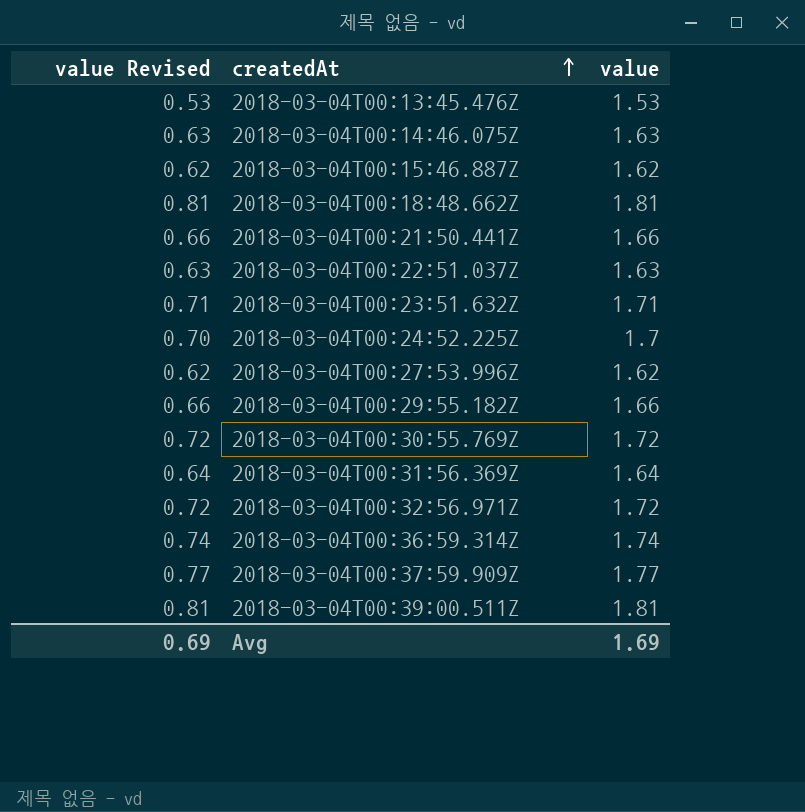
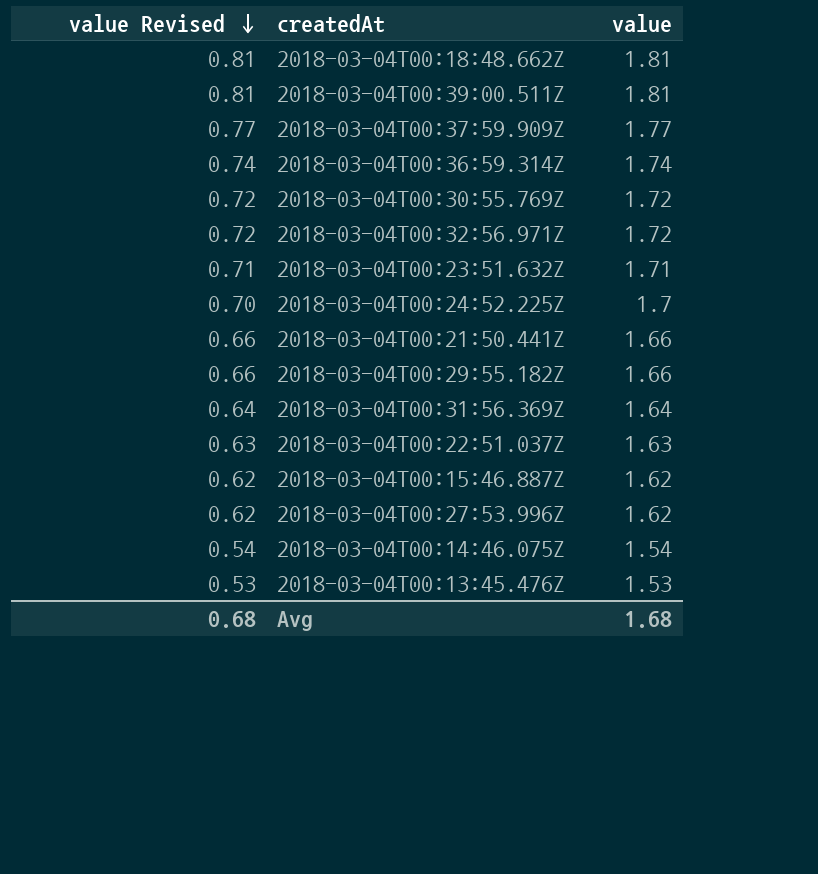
row order: createdAt ascending -> value Revised descending
2018-03-04T00:14:46.075Z | value Revised: 0.63 -> 0.54
2018-03-04T00:14:46.075Z | value: 1.63 -> 1.54
Avg | value Revised: 0.69 -> 0.68
Avg | value: 1.69 -> 1.68

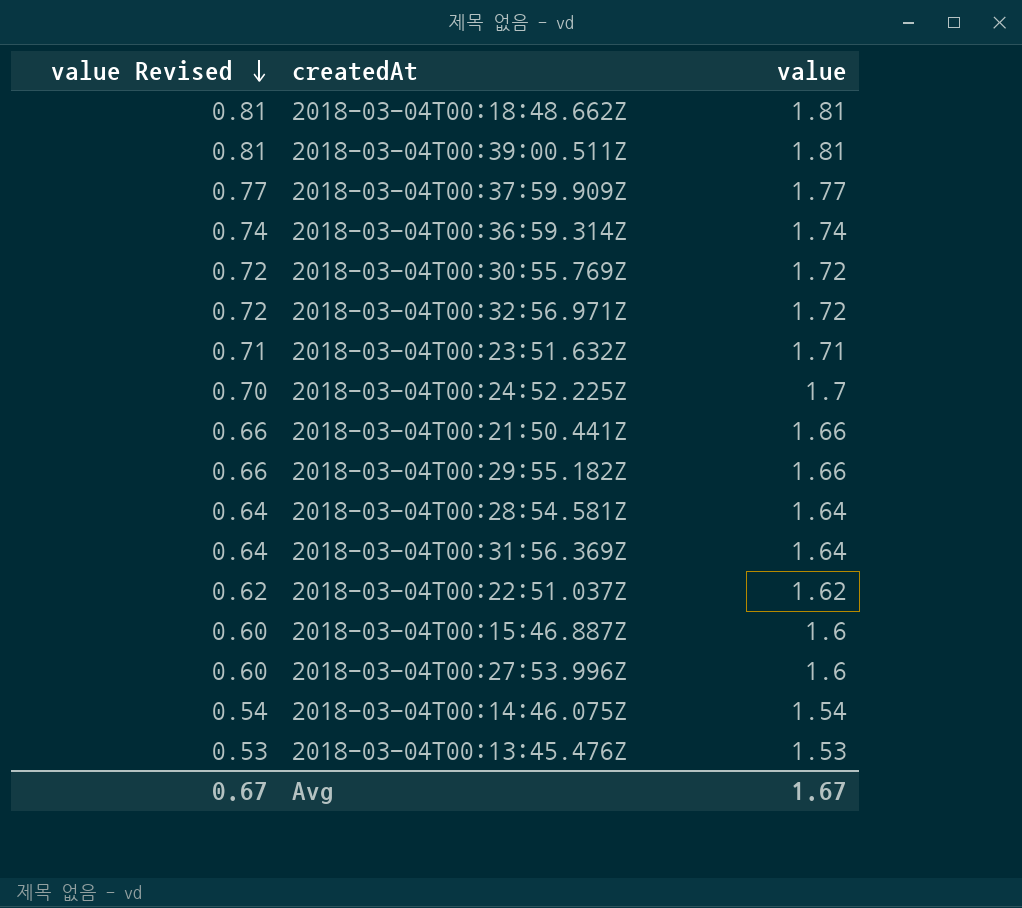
row 2018-03-04T00:28:54.581Z: none -> 0.64 | 1.64
2018-03-04T00:22:51.037Z | value Revised: 0.63 -> 0.62
2018-03-04T00:22:51.037Z | value: 1.63 -> 1.62
2018-03-04T00:15:46.887Z | value Revised: 0.62 -> 0.60
2018-03-04T00:15:46.887Z | value: 1.62 -> 1.6
2018-03-04T00:27:53.996Z | value Revised: 0.62 -> 0.60
2018-03-04T00:27:53.996Z | value: 1.62 -> 1.6
Avg | value Revised: 0.68 -> 0.67
Avg | value: 1.68 -> 1.67

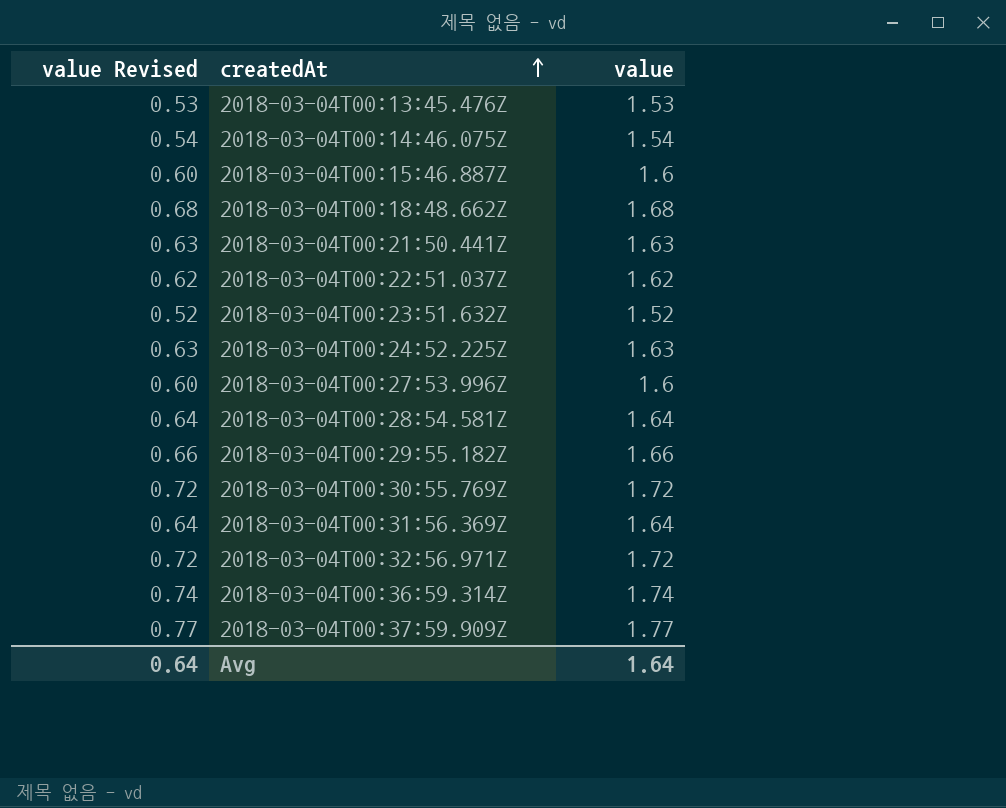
row order: value Revised descending -> createdAt ascending
row 2018-03-04T00:39:00.511Z: 0.81 | 1.81 -> none
2018-03-04T00:18:48.662Z | value Revised: 0.81 -> 0.68
2018-03-04T00:18:48.662Z | value: 1.81 -> 1.68
2018-03-04T00:21:50.441Z | value Revised: 0.66 -> 0.63
2018-03-04T00:21:50.441Z | value: 1.66 -> 1.63
2018-03-04T00:23:51.632Z | value Revised: 0.71 -> 0.52
2018-03-04T00:23:51.632Z | value: 1.71 -> 1.52
2018-03-04T00:24:52.225Z | value Revised: 0.70 -> 0.63
2018-03-04T00:24:52.225Z | value: 1.7 -> 1.63
Avg | value Revised: 0.67 -> 0.64
Avg | value: 1.67 -> 1.64

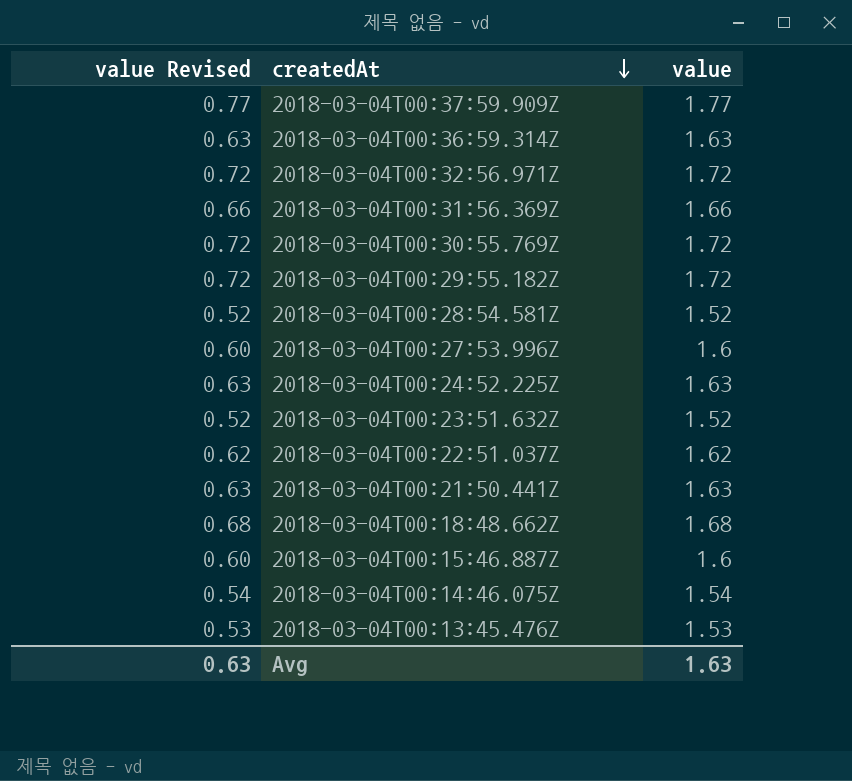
row order: createdAt ascending -> createdAt descending
2018-03-04T00:36:59.314Z | value Revised: 0.74 -> 0.63
2018-03-04T00:36:59.314Z | value: 1.74 -> 1.63
2018-03-04T00:31:56.369Z | value Revised: 0.64 -> 0.66
2018-03-04T00:31:56.369Z | value: 1.64 -> 1.66
2018-03-04T00:29:55.182Z | value Revised: 0.66 -> 0.72
2018-03-04T00:29:55.182Z | value: 1.66 -> 1.72
2018-03-04T00:28:54.581Z | value Revised: 0.64 -> 0.52
2018-03-04T00:28:54.581Z | value: 1.64 -> 1.52
Avg | value Revised: 0.64 -> 0.63
Avg | value: 1.64 -> 1.63

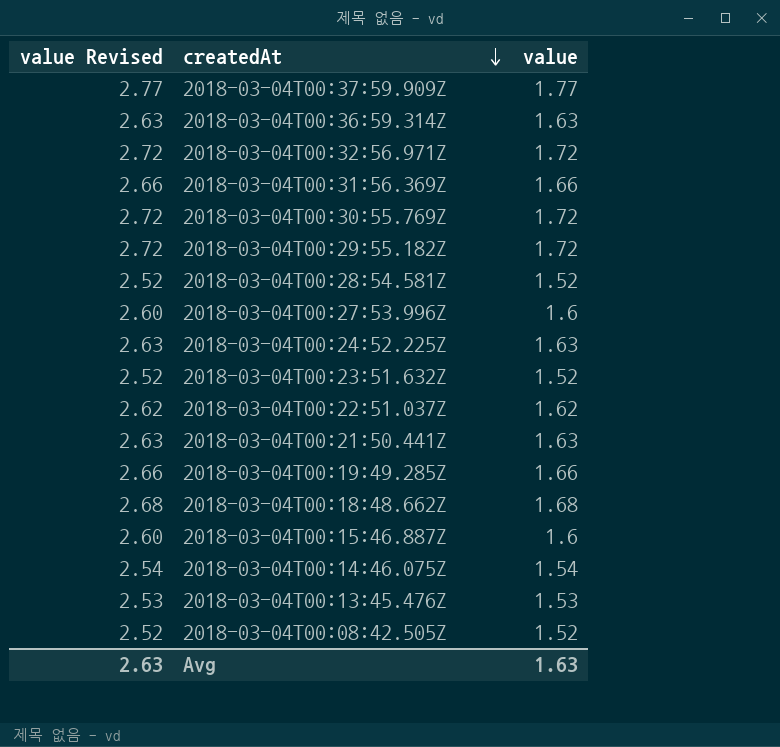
column value Revised | formula: [value] - 1 -> [value] + 1
row 2018-03-04T00:19:49.285Z: none -> 2.66 | 1.66
row 2018-03-04T00:08:42.505Z: none -> 2.52 | 1.52
Avg | value Revised: 0.63 -> 2.63

